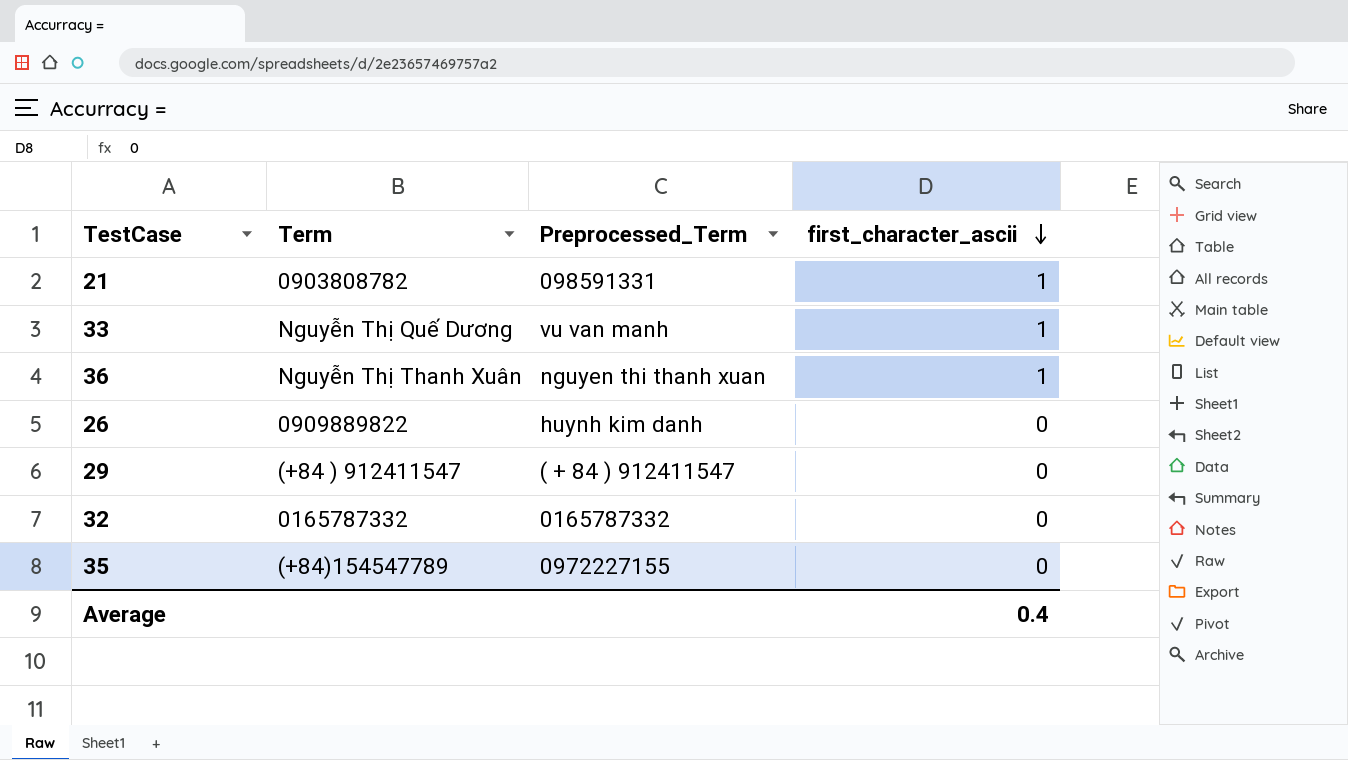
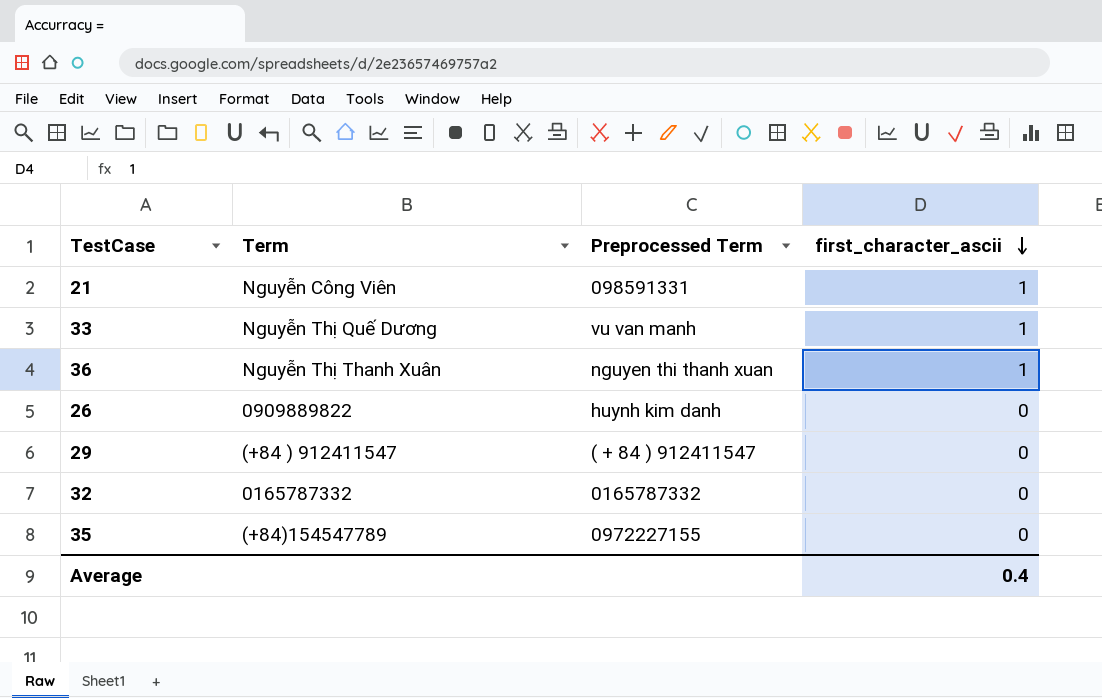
column name: Preprocessed_Term -> Preprocessed Term
21 | Term: 0903808782 -> Nguyễn Công Viên

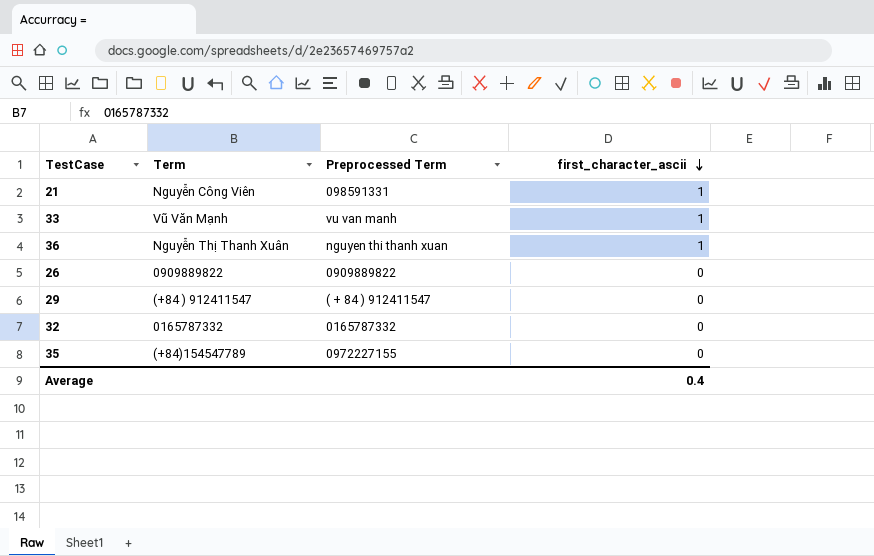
33 | Term: Nguyễn Thị Quế Dương -> Vũ Văn Mạnh
26 | Preprocessed Term: huynh kim danh -> 0909889822

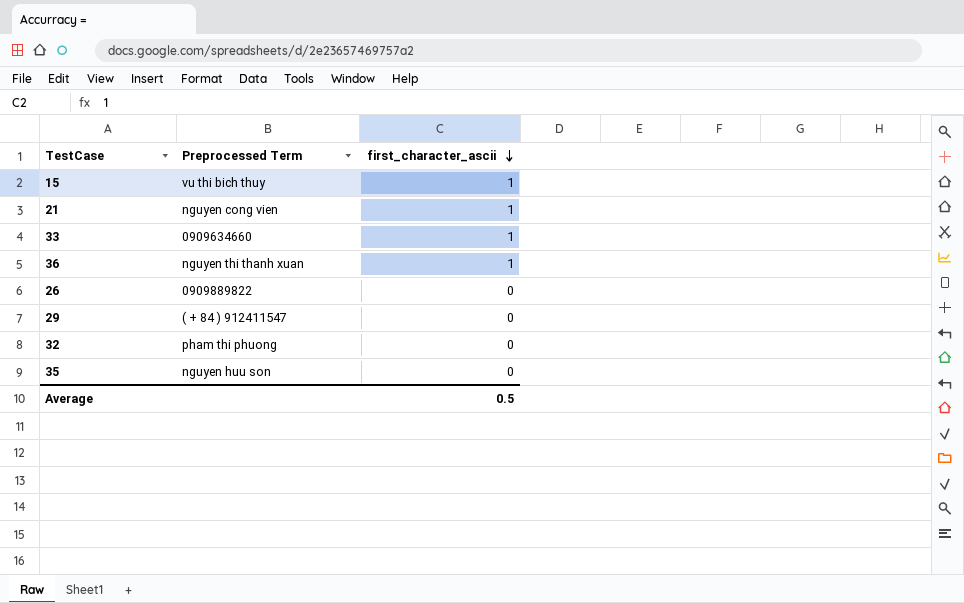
column Term | position: 2 -> none
row 15: none -> vu thi bich thuy | 1
21 | Preprocessed Term: 098591331 -> nguyen cong vien
33 | Preprocessed Term: vu van manh -> 0909634660
32 | Preprocessed Term: 0165787332 -> pham thi phuong
35 | Preprocessed Term: 0972227155 -> nguyen huu son
Average | first_character_ascii: 0.4 -> 0.5

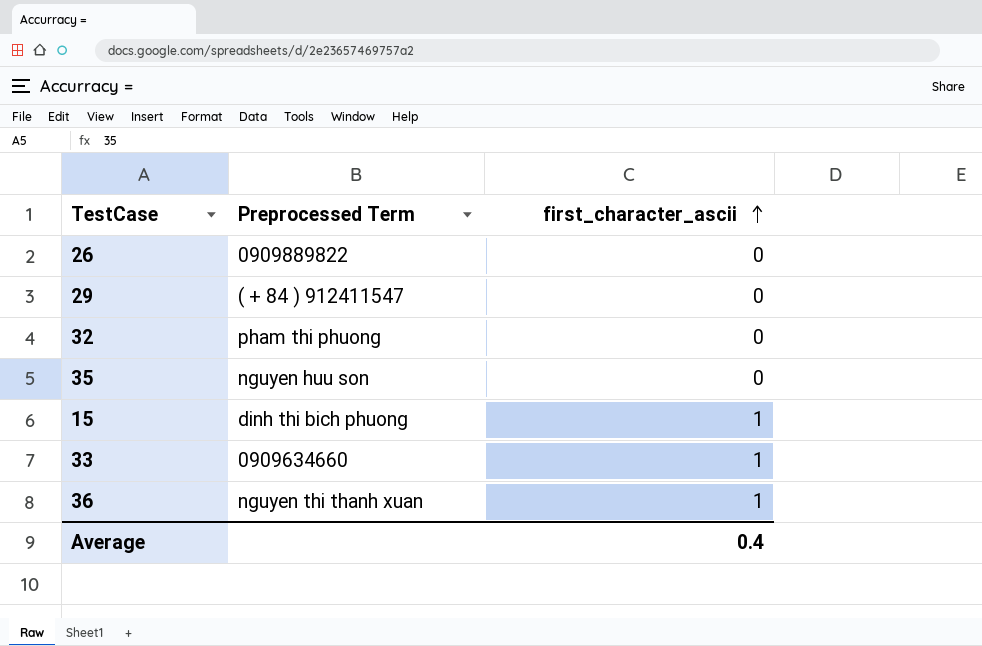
row order: first_character_ascii descending -> first_character_ascii ascending
row 21: nguyen cong vien | 1 -> none
15 | Preprocessed Term: vu thi bich thuy -> dinh thi bich phuong
Average | first_character_ascii: 0.5 -> 0.4

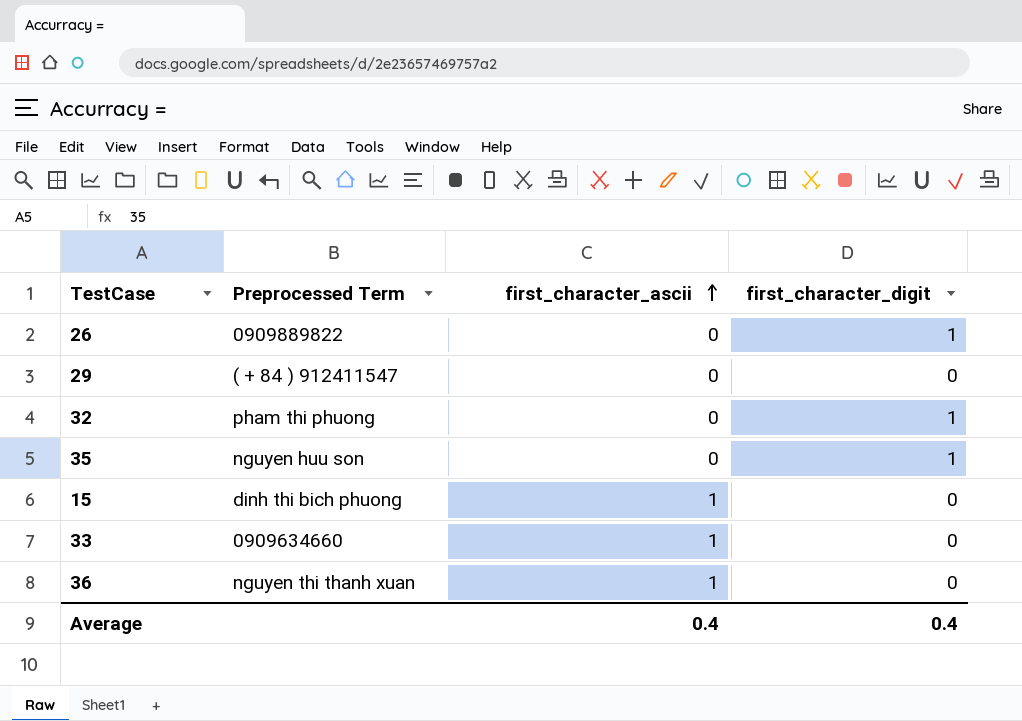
column first_character_digit | position: none -> 4

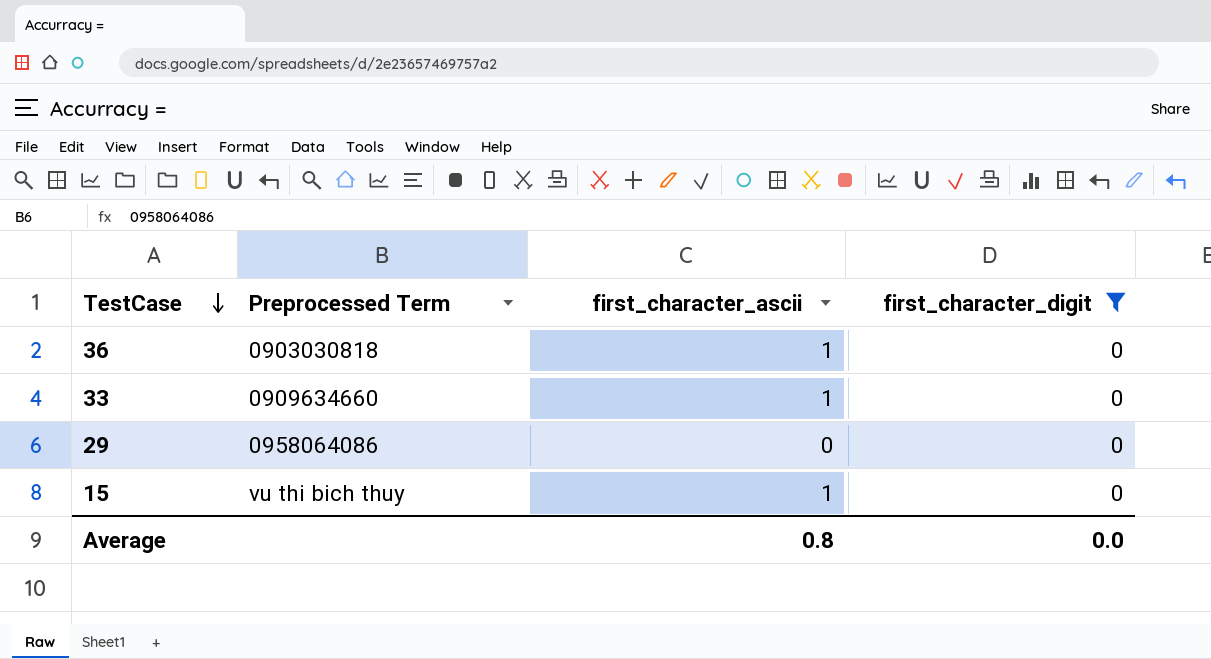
filter: none -> first_character_digit = 0
row order: first_character_ascii ascending -> TestCase descending
36 | Preprocessed Term: nguyen thi thanh xuan -> 0903030818
29 | Preprocessed Term: ( + 84 ) 912411547 -> 0958064086
15 | Preprocessed Term: dinh thi bich phuong -> vu thi bich thuy
Average | first_character_ascii: 0.4 -> 0.8
Average | first_character_digit: 0.4 -> 0.0

